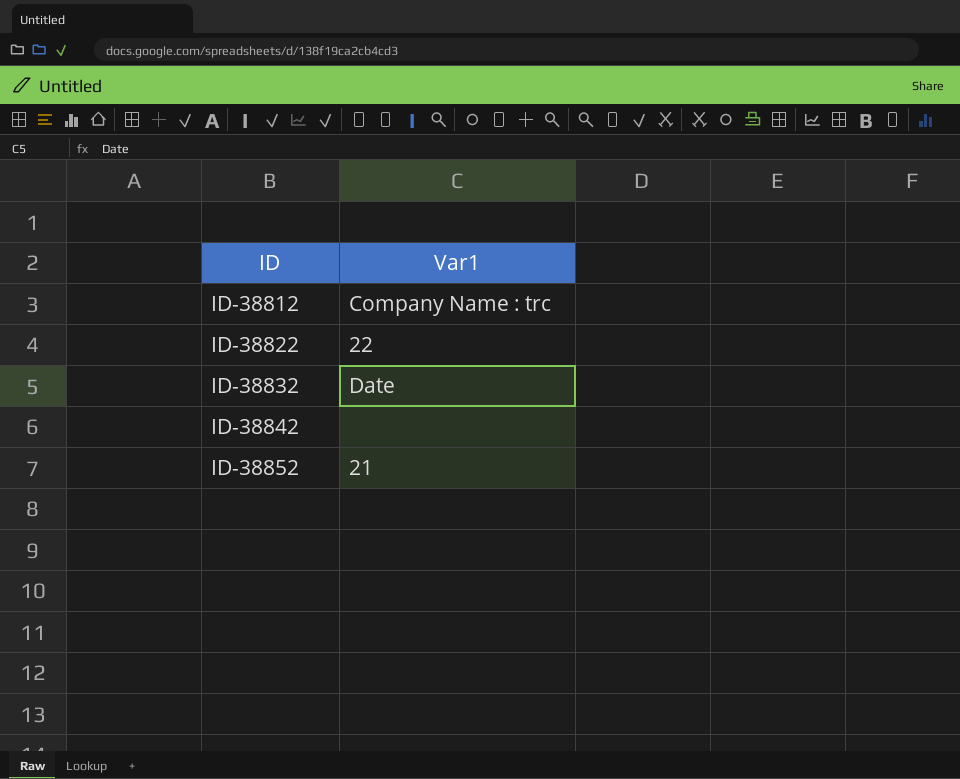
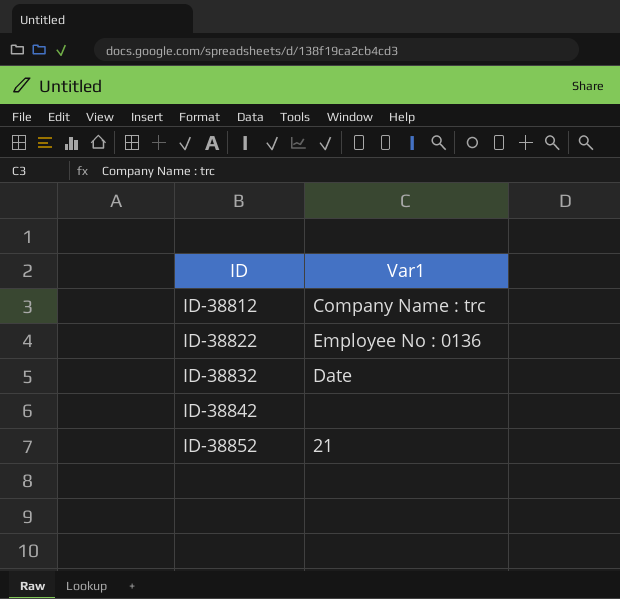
ID-38822 | Var1: 22 -> Employee No : 0136

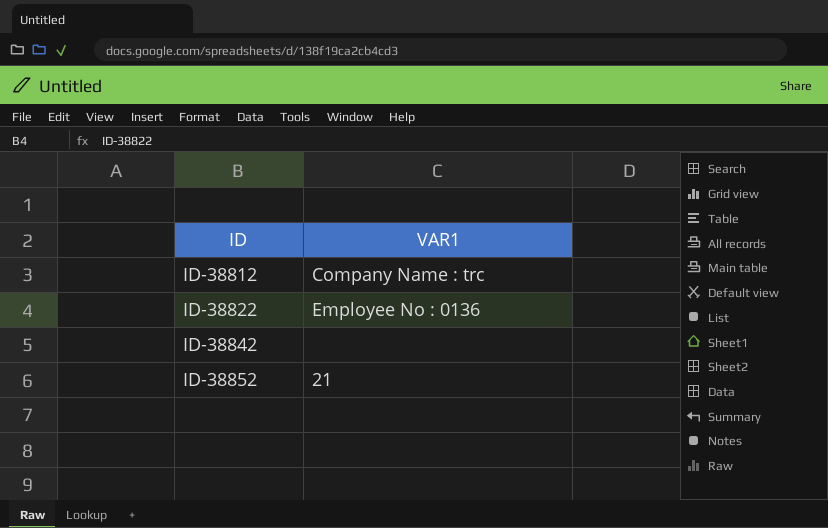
column name: Var1 -> VAR1
row ID-38832: Date -> none

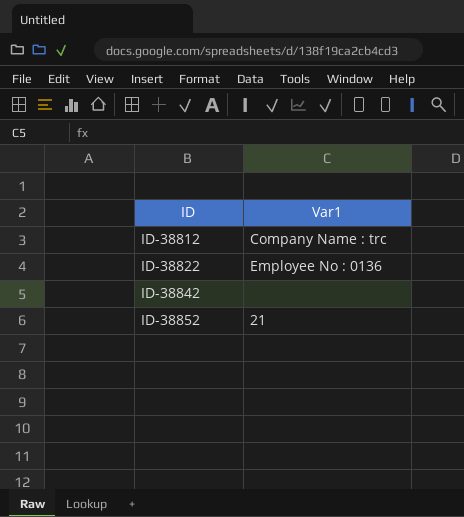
column name: VAR1 -> Var1

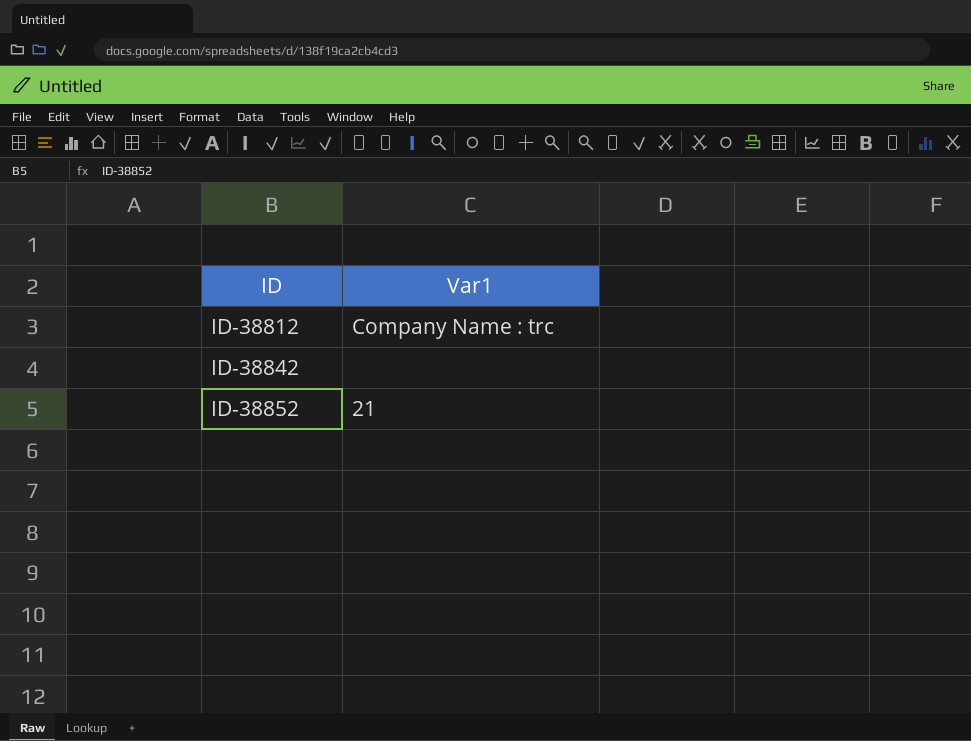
row ID-38822: Employee No : 0136 -> none

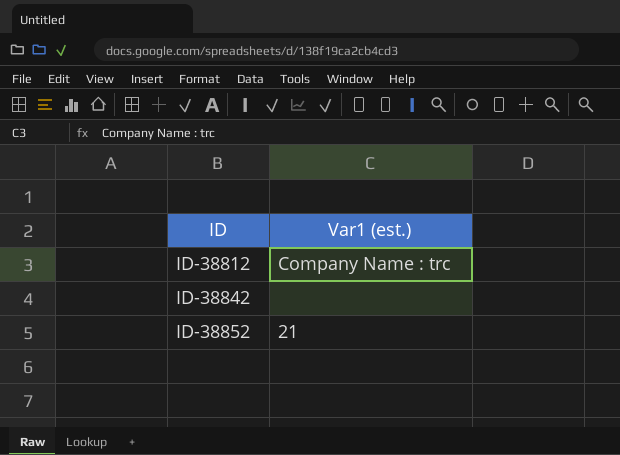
column name: Var1 -> Var1 (est.)

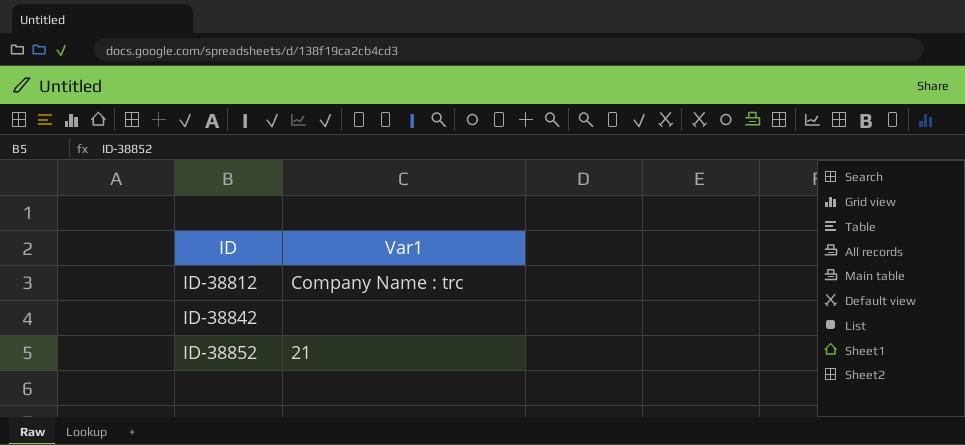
column name: Var1 (est.) -> Var1

